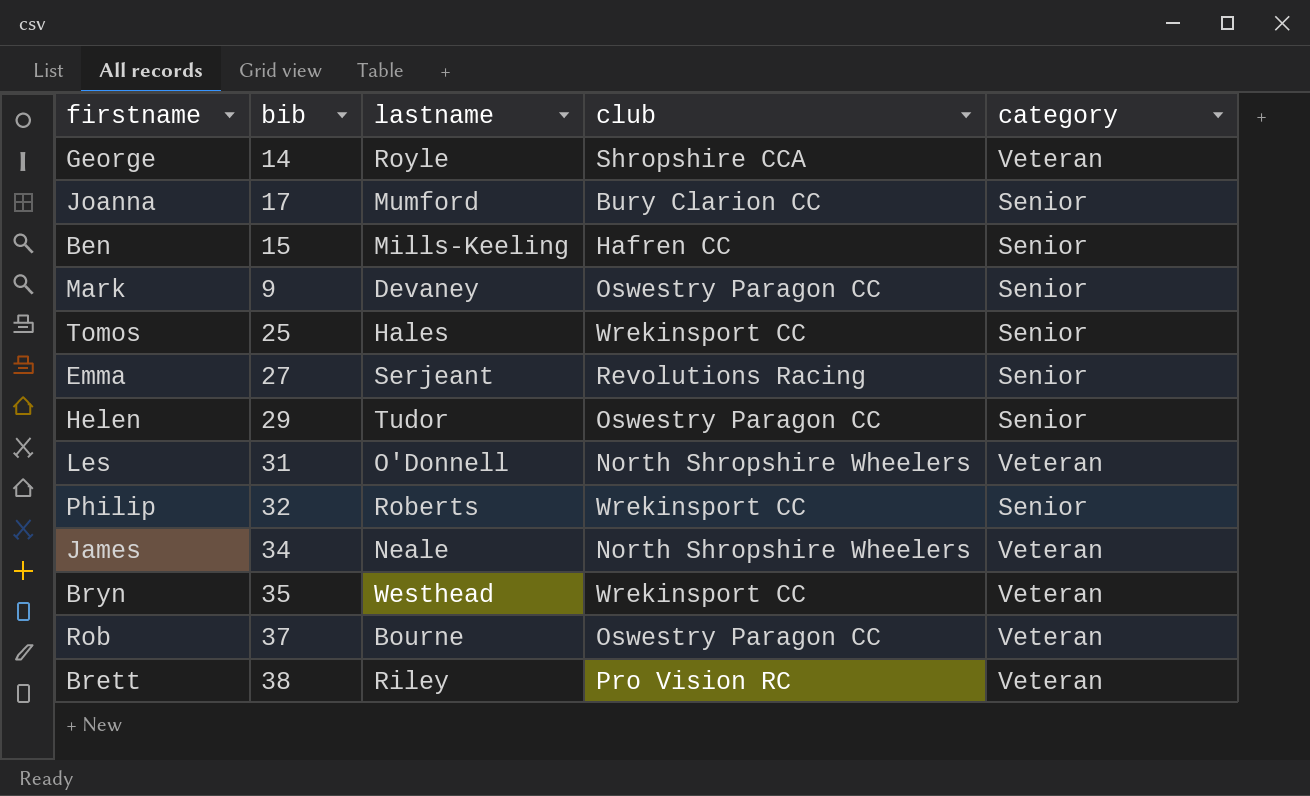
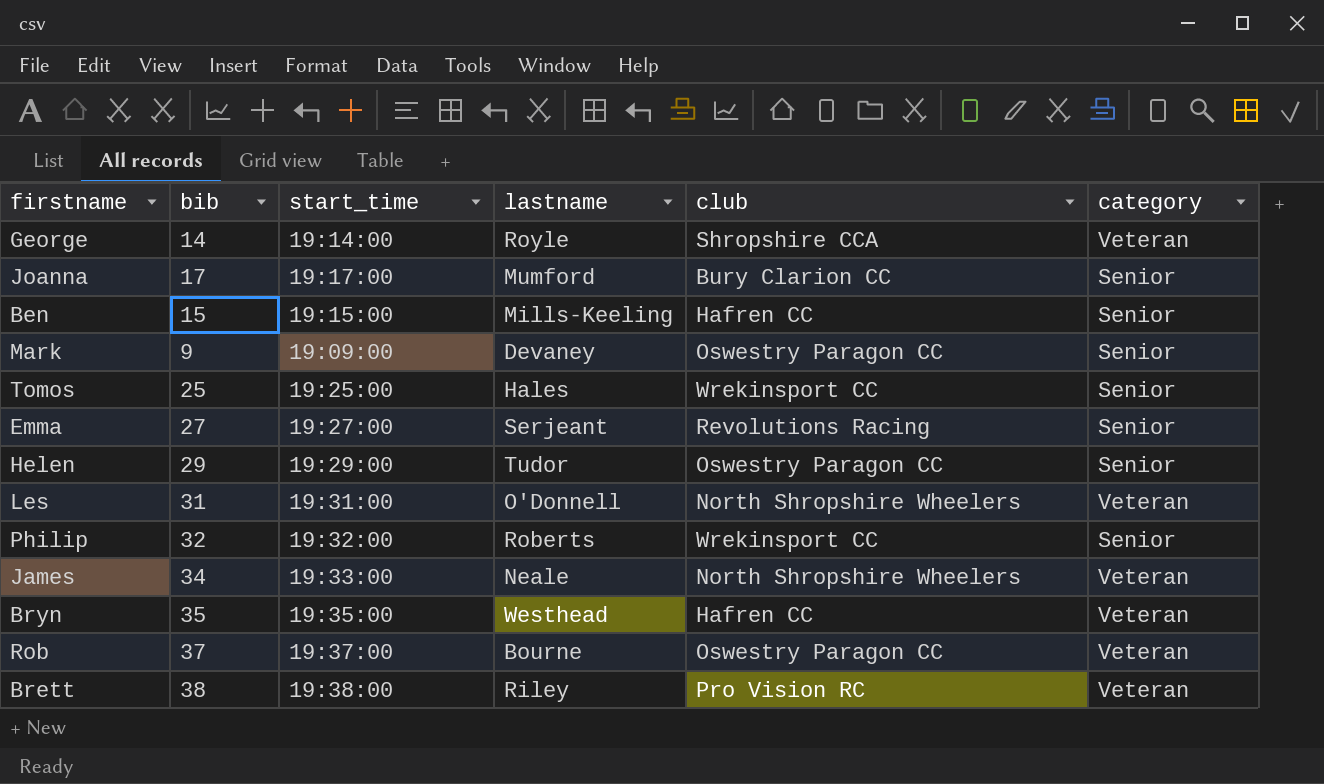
column start_time | position: none -> 3
Bryn | club: Wrekinsport CC -> Hafren CC

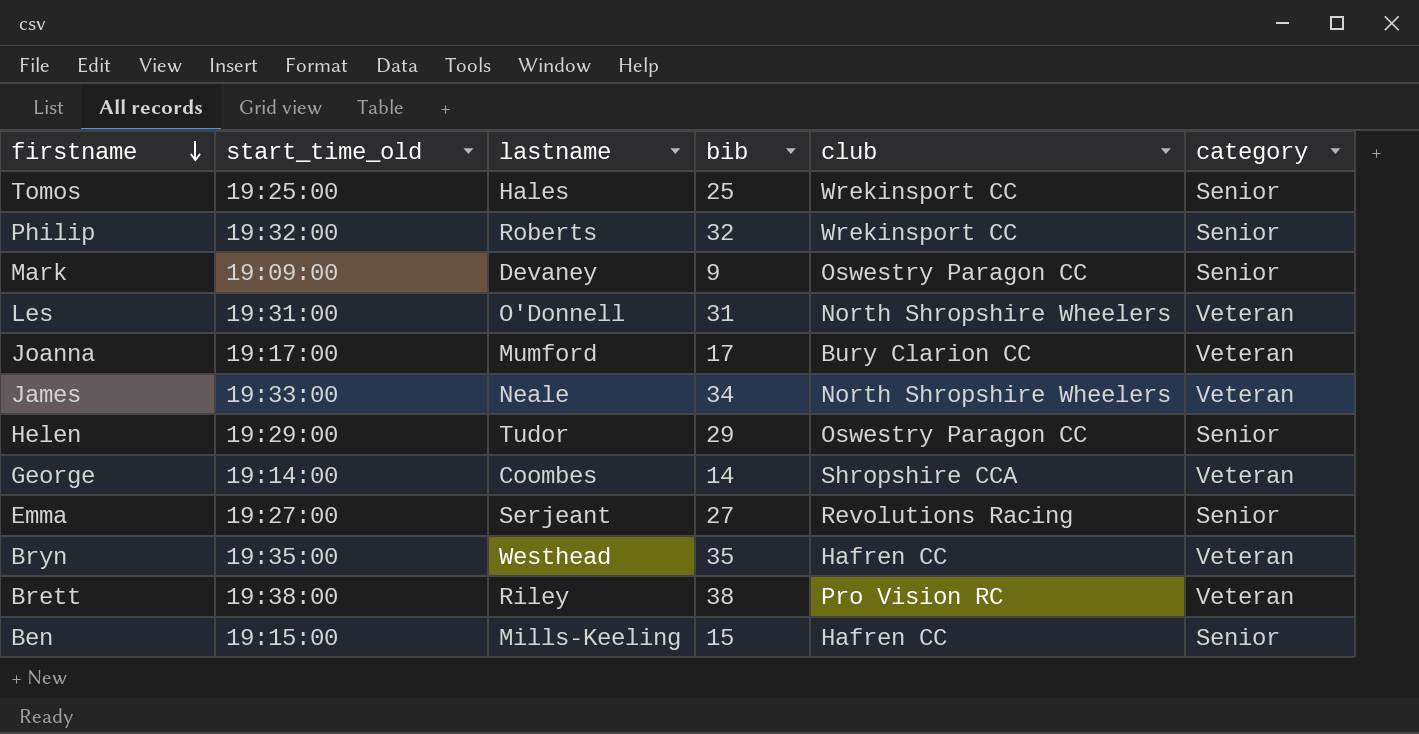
row order: none -> firstname descending
column name: start_time -> start_time_old
column bib | position: 2 -> 4
row Rob: 37 | 19:37:00 | Bourne | Oswestry Paragon CC | Veteran -> none
Joanna | category: Senior -> Veteran
George | lastname: Royle -> Coombes

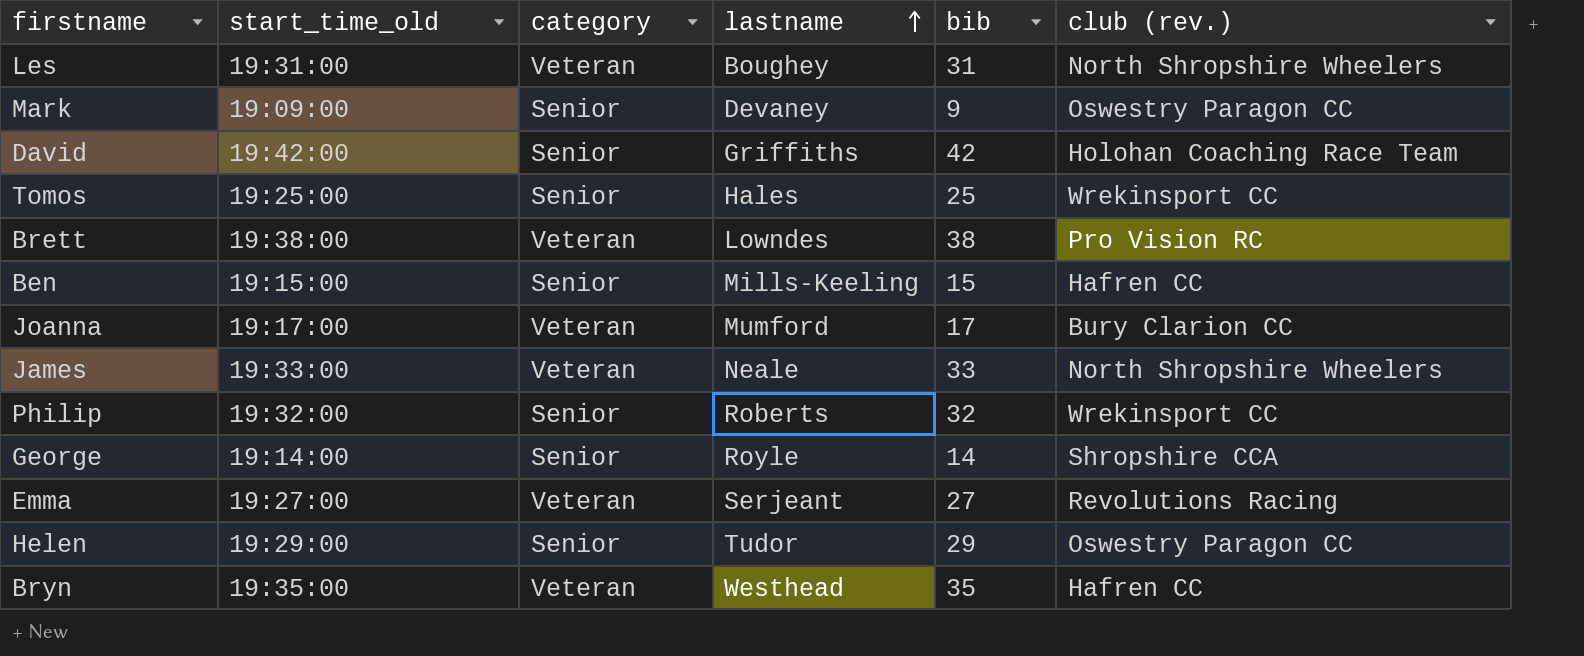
row order: firstname descending -> lastname ascending
column category | position: 6 -> 3
column name: club -> club (rev.)
Les | lastname: O'Donnell -> Boughey
row David: none -> 19:42:00 | Senior | Griffiths | 42 | Holohan Coaching Race Team
Brett | lastname: Riley -> Lowndes
James | bib: 34 -> 33
George | category: Veteran -> Senior
George | lastname: Coombes -> Royle
Emma | category: Senior -> Veteran

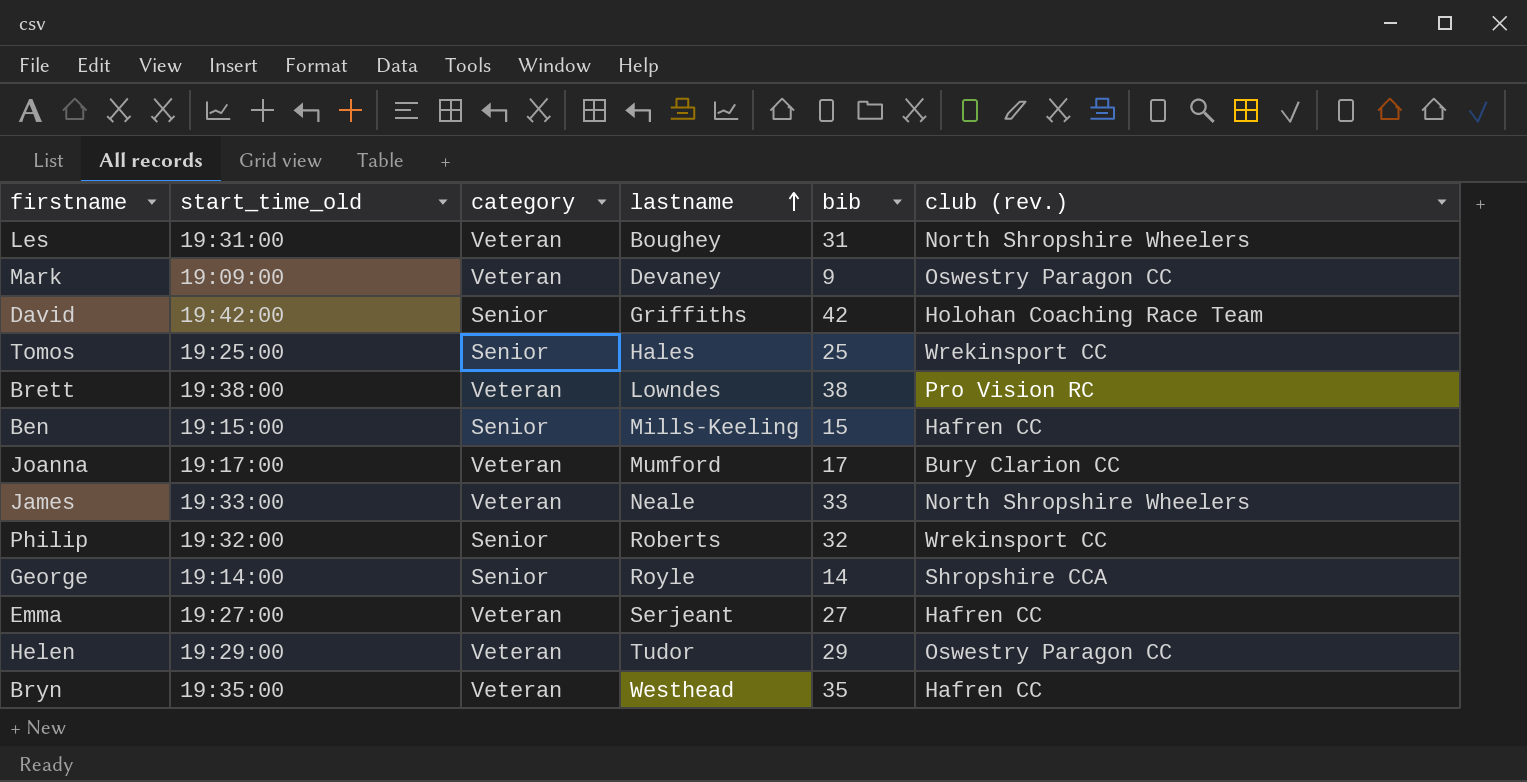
Mark | category: Senior -> Veteran
Emma | club (rev.): Revolutions Racing -> Hafren CC
Helen | category: Senior -> Veteran

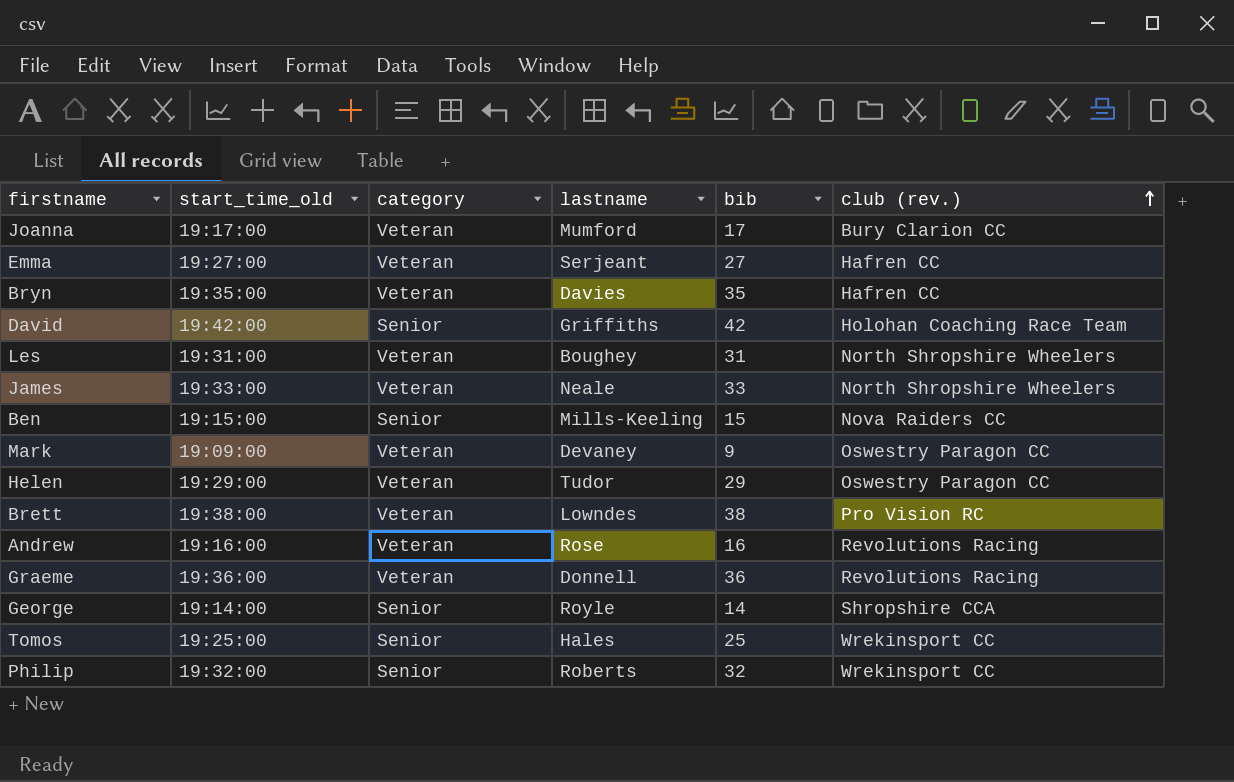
row order: lastname ascending -> club (rev.) ascending
Bryn | lastname: Westhead -> Davies
Ben | club (rev.): Hafren CC -> Nova Raiders CC
row Andrew: none -> 19:16:00 | Veteran | Rose | 16 | Revolutions Racing
row Graeme: none -> 19:36:00 | Veteran | Donnell | 36 | Revolutions Racing

